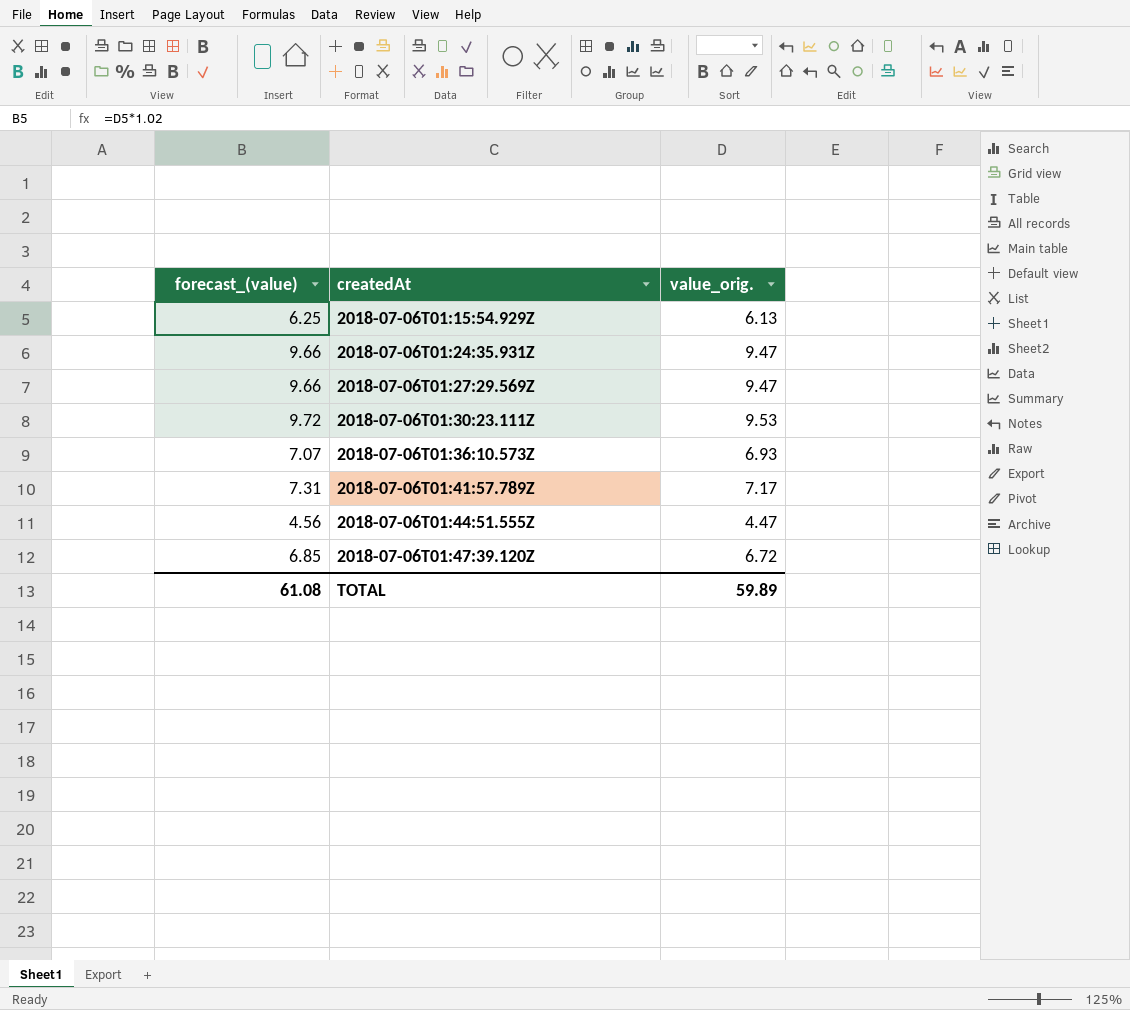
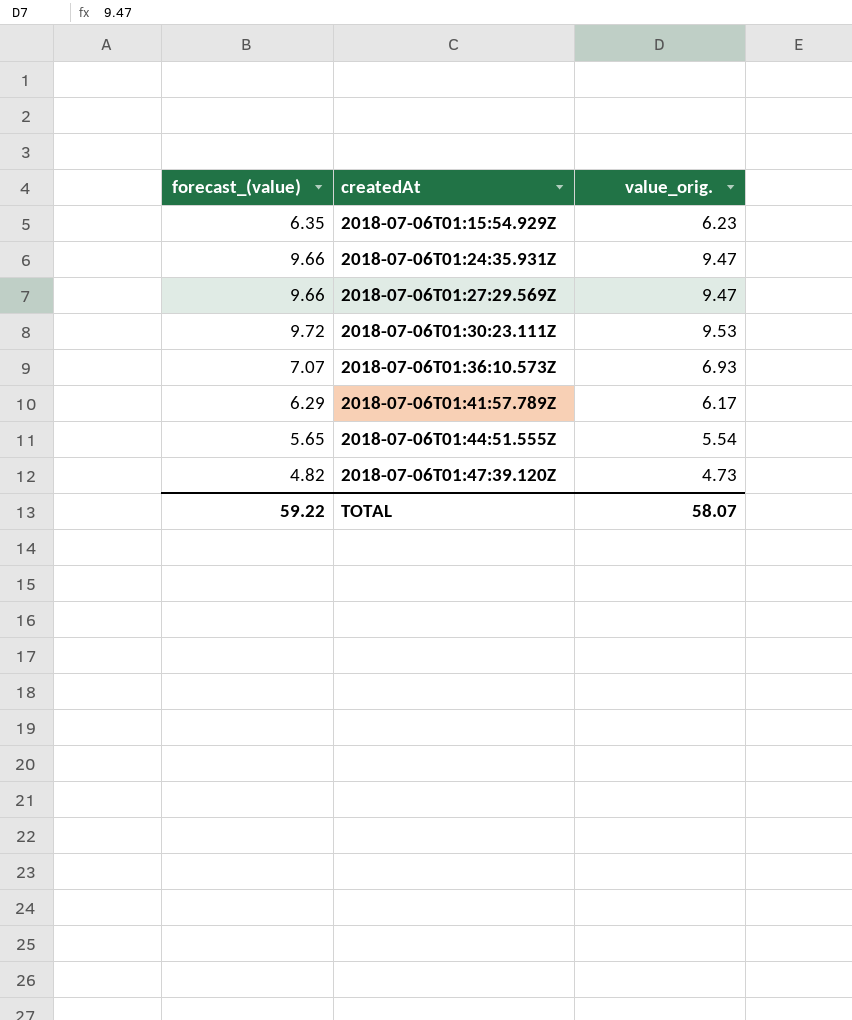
2018-07-06T01:15:54.929Z | forecast_(value): 6.25 -> 6.35
2018-07-06T01:15:54.929Z | value_orig.: 6.13 -> 6.23
2018-07-06T01:41:57.789Z | forecast_(value): 7.31 -> 6.29
2018-07-06T01:41:57.789Z | value_orig.: 7.17 -> 6.17
2018-07-06T01:44:51.555Z | forecast_(value): 4.56 -> 5.65
2018-07-06T01:44:51.555Z | value_orig.: 4.47 -> 5.54
2018-07-06T01:47:39.120Z | forecast_(value): 6.85 -> 4.82
2018-07-06T01:47:39.120Z | value_orig.: 6.72 -> 4.73
TOTAL | forecast_(value): 61.08 -> 59.22
TOTAL | value_orig.: 59.89 -> 58.07

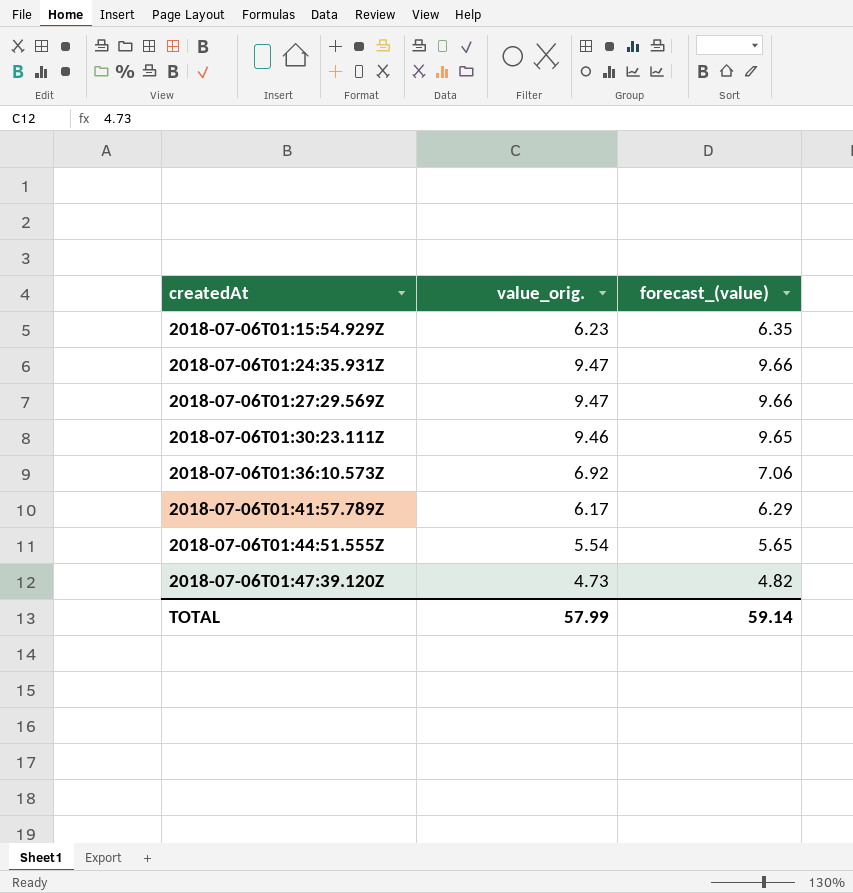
column forecast_(value) | position: 1 -> 3
2018-07-06T01:30:23.111Z | value_orig.: 9.53 -> 9.46
2018-07-06T01:30:23.111Z | forecast_(value): 9.72 -> 9.65
2018-07-06T01:36:10.573Z | value_orig.: 6.93 -> 6.92
2018-07-06T01:36:10.573Z | forecast_(value): 7.07 -> 7.06
TOTAL | value_orig.: 58.07 -> 57.99
TOTAL | forecast_(value): 59.22 -> 59.14

